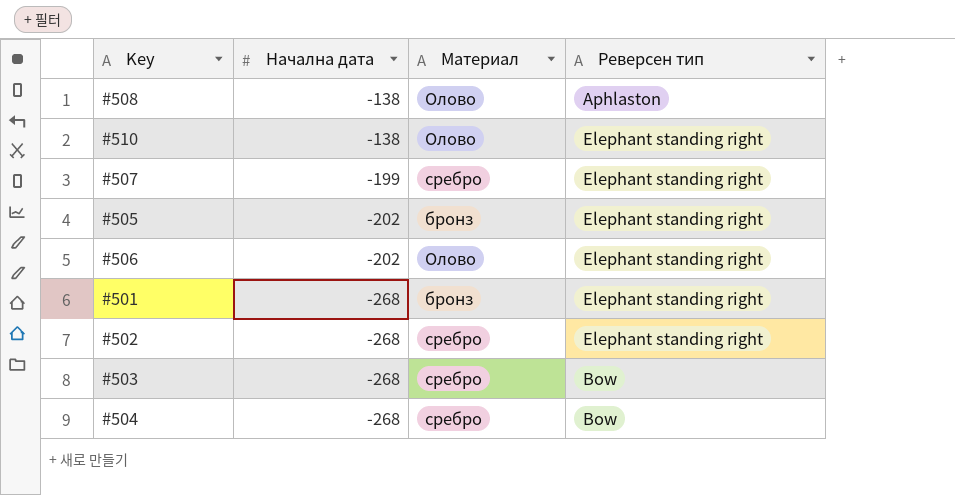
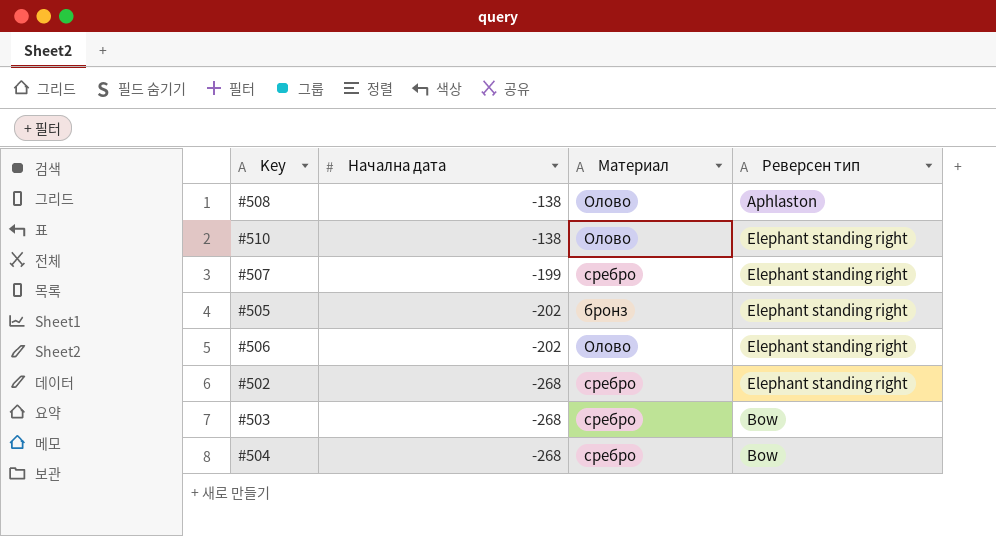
row #501: -268 | бронз | Elephant standing right -> none

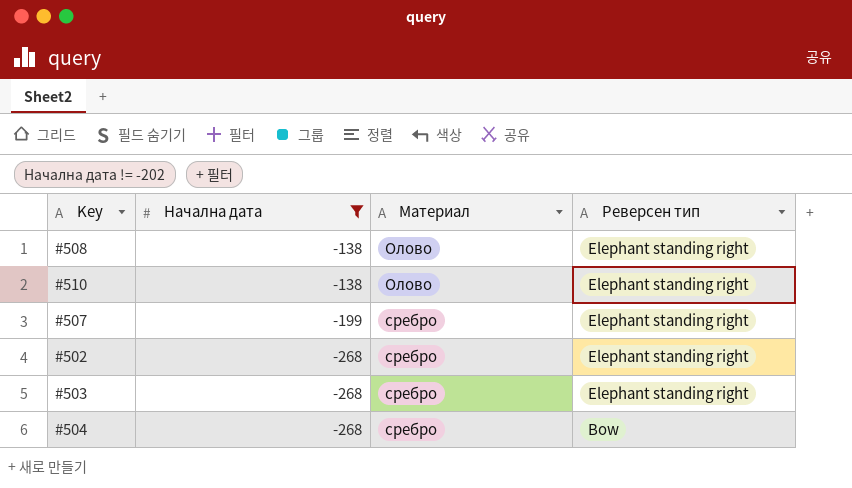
filter: none -> Начална дата != -202
#508 | Реверсен тип: Aphlaston -> Elephant standing right
#503 | Реверсен тип: Bow -> Elephant standing right

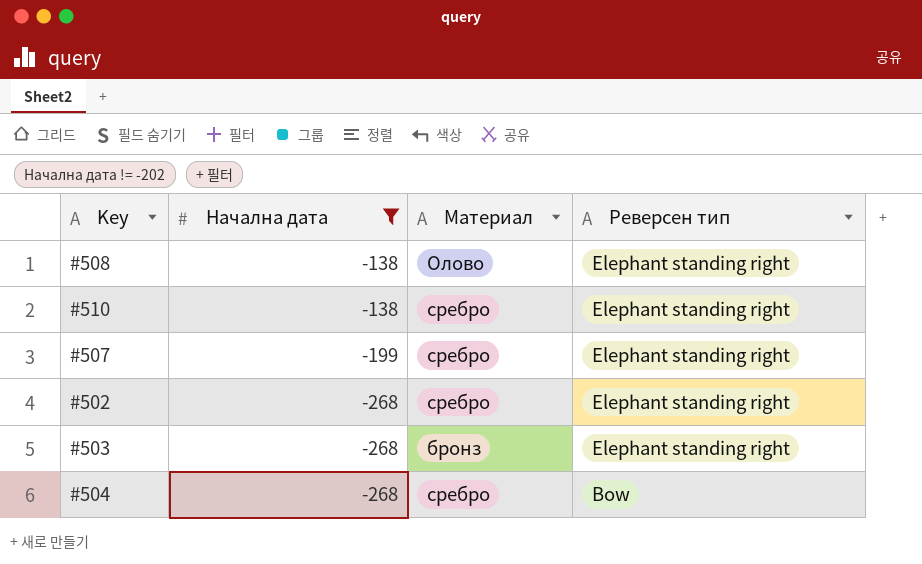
#510 | Материал: Олово -> сребро
#503 | Материал: сребро -> бронз

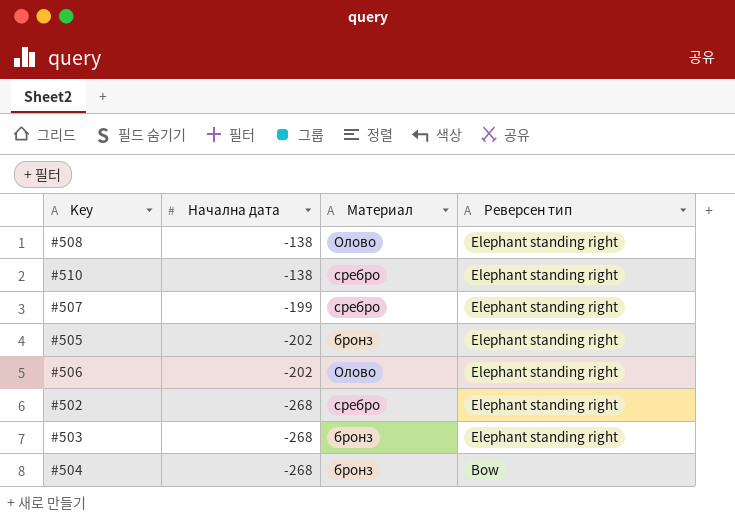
filter: Начална дата != -202 -> none
#504 | Материал: сребро -> бронз

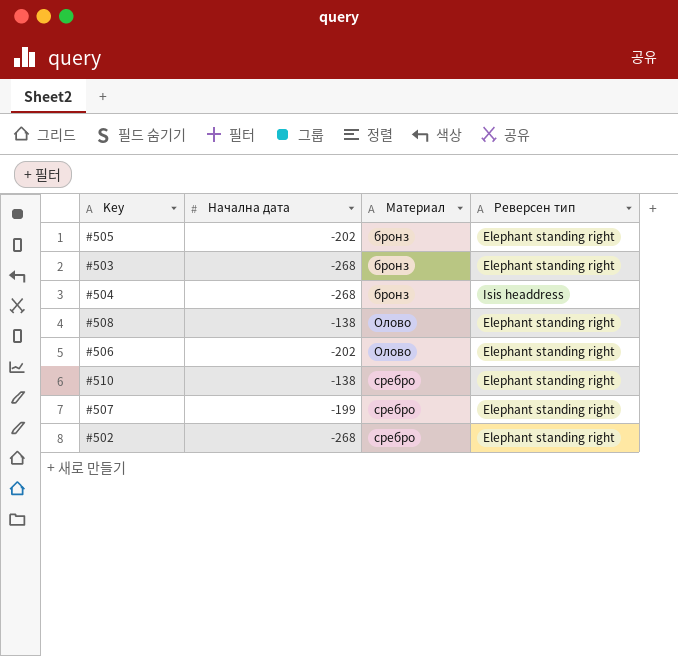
row order: Начална дата descending -> Материал ascending
#504 | Реверсен тип: Bow -> Isis headdress

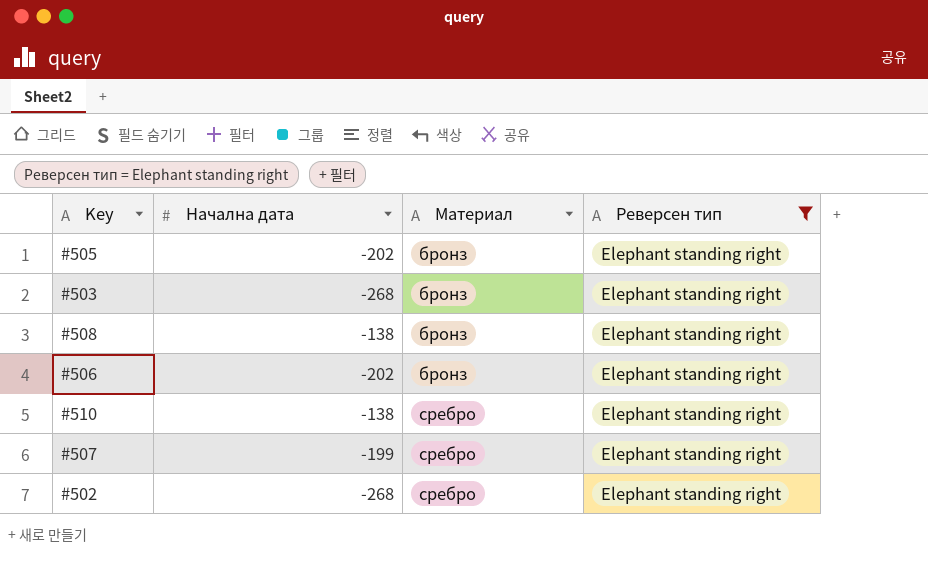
filter: none -> Реверсен тип = Elephant standing right
#508 | Материал: Олово -> бронз
#506 | Материал: Олово -> бронз

